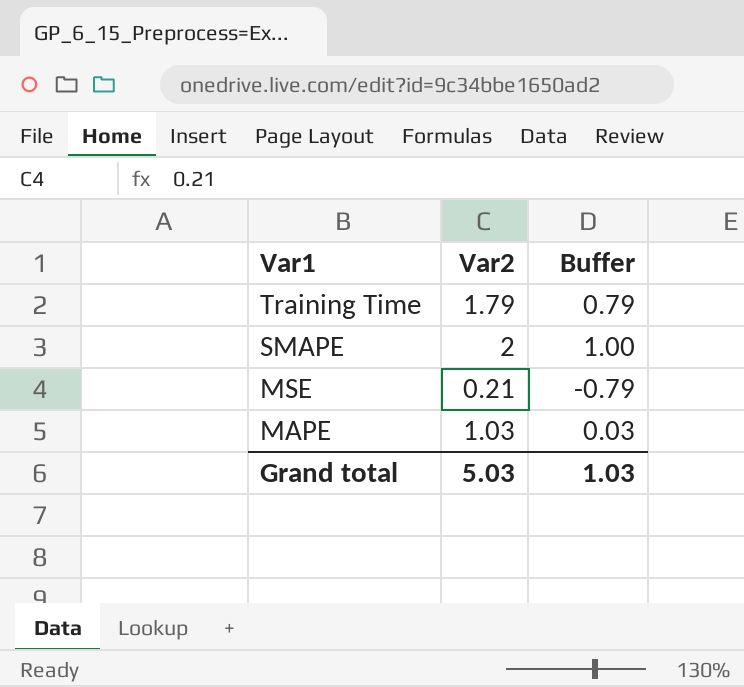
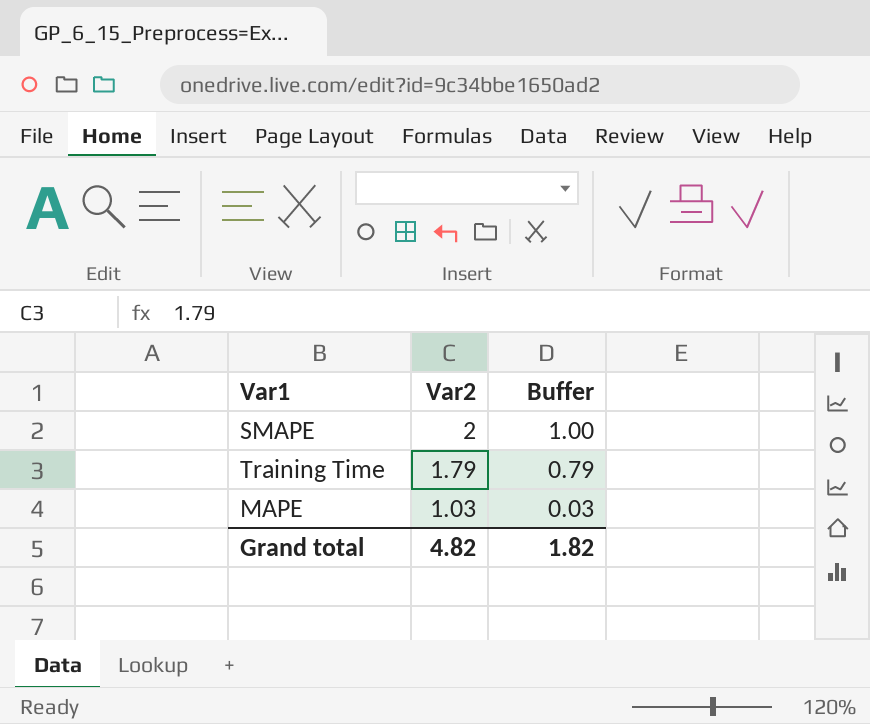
row order: Var1 descending -> Var2 descending
row MSE: 0.21 | -0.79 -> none
Grand total | Var2: 5.03 -> 4.82
Grand total | Buffer: 1.03 -> 1.82

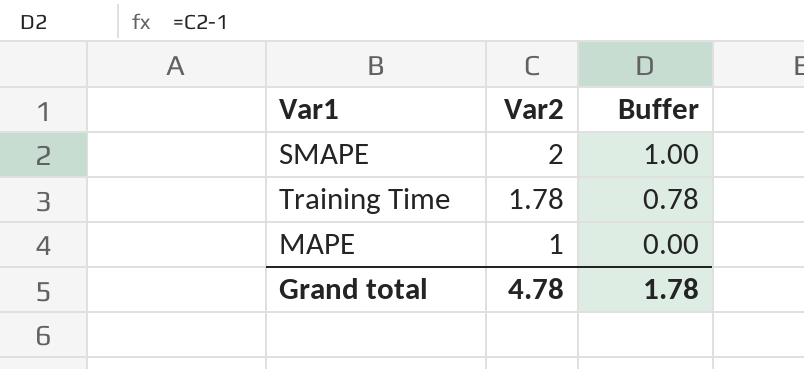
Training Time | Var2: 1.79 -> 1.78
Training Time | Buffer: 0.79 -> 0.78
MAPE | Var2: 1.03 -> 1
MAPE | Buffer: 0.03 -> 0.00
Grand total | Var2: 4.82 -> 4.78
Grand total | Buffer: 1.82 -> 1.78

